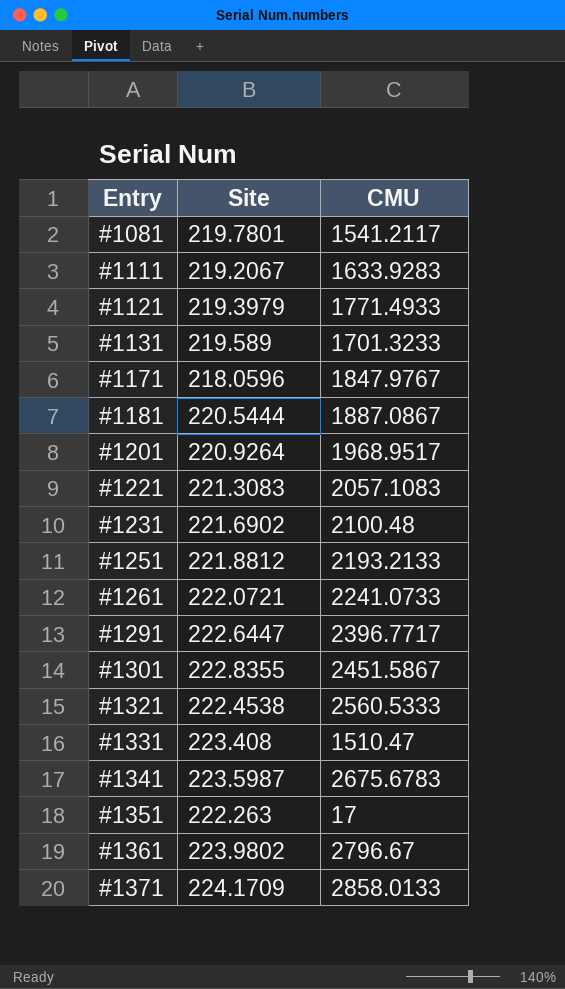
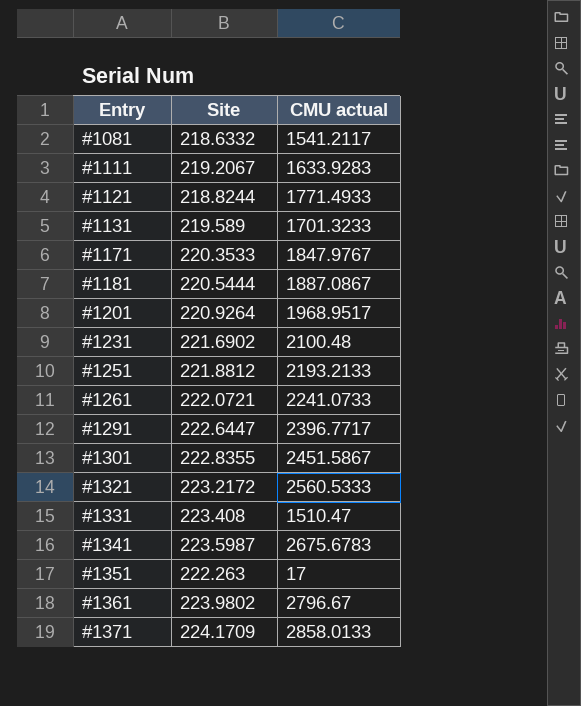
column name: CMU -> CMU actual
row #1221: 221.3083 | 2057.1083 -> none
#1081 | Site: 219.7801 -> 218.6332
#1121 | Site: 219.3979 -> 218.8244
#1171 | Site: 218.0596 -> 220.3533
#1321 | Site: 222.4538 -> 223.2172

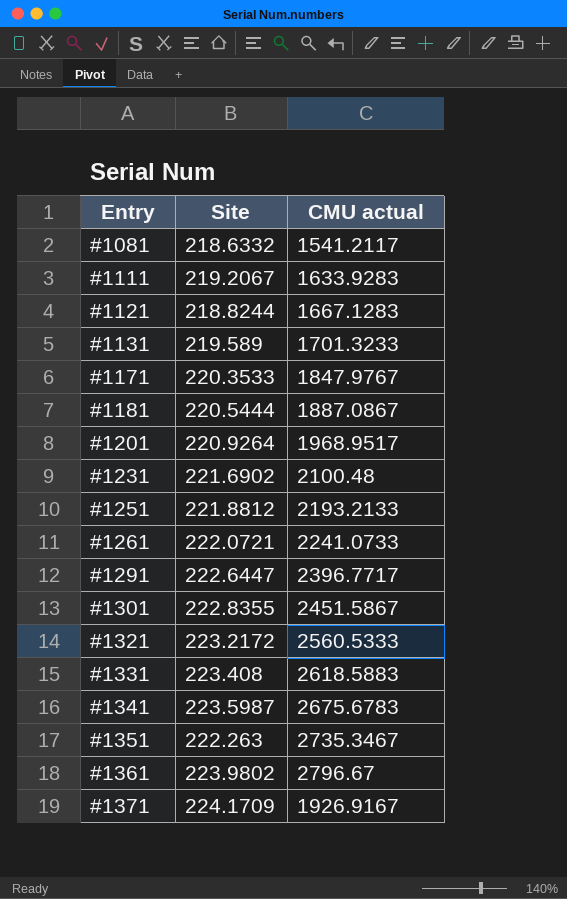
#1121 | CMU actual: 1771.4933 -> 1667.1283
#1331 | CMU actual: 1510.47 -> 2618.5883
#1351 | CMU actual: 17 -> 2735.3467
#1371 | CMU actual: 2858.0133 -> 1926.9167

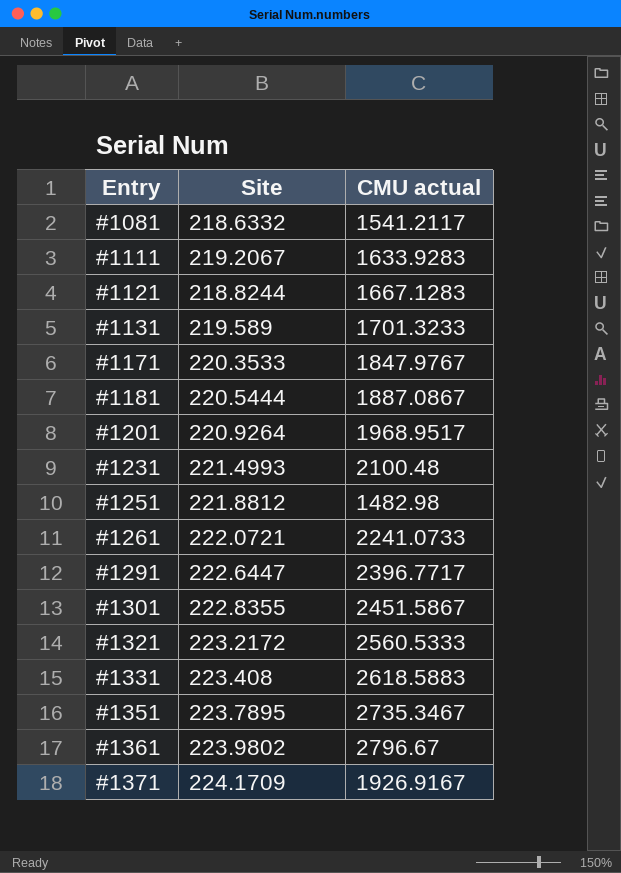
row #1341: 223.5987 | 2675.6783 -> none
#1231 | Site: 221.6902 -> 221.4993
#1251 | CMU actual: 2193.2133 -> 1482.98
#1351 | Site: 222.263 -> 223.7895

